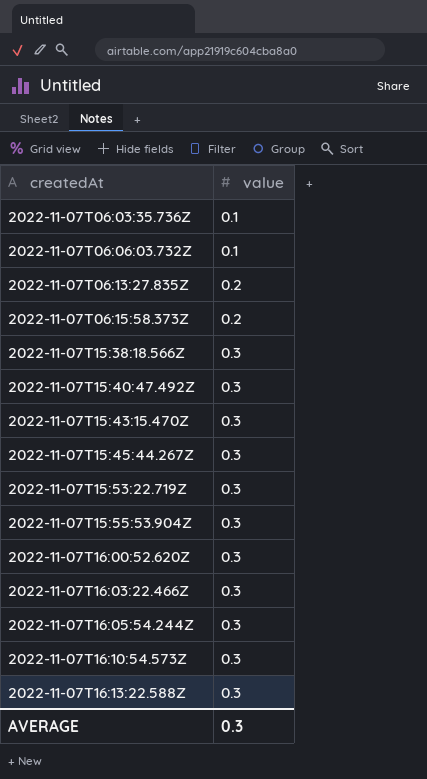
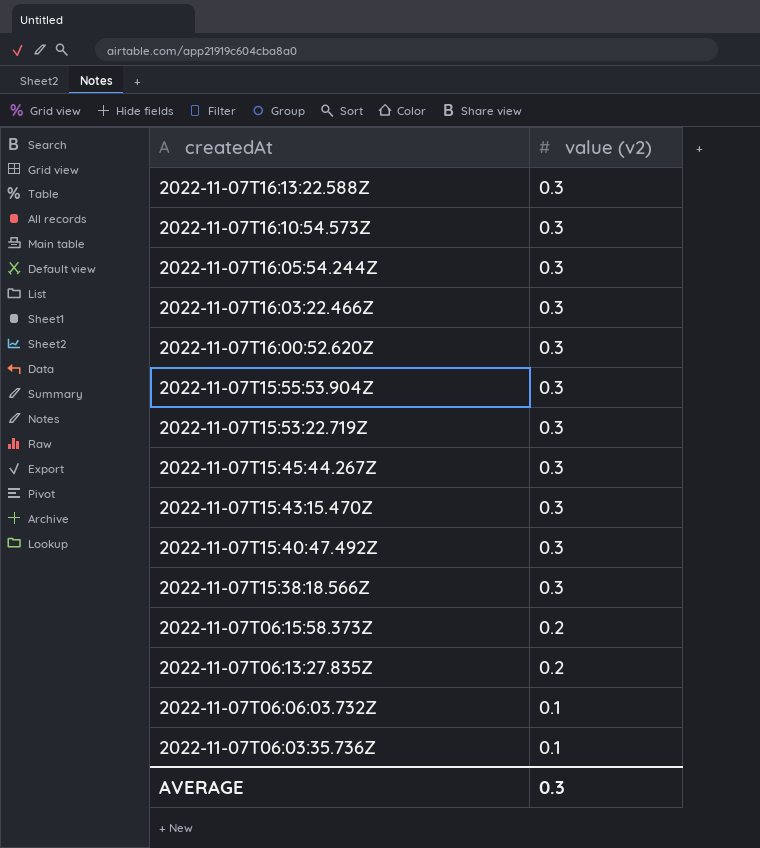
row order: createdAt ascending -> createdAt descending
column name: value -> value (v2)

